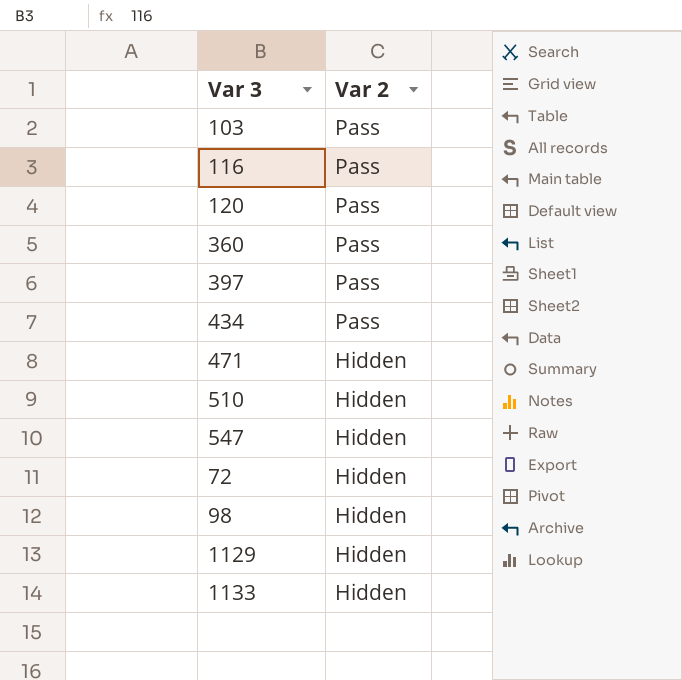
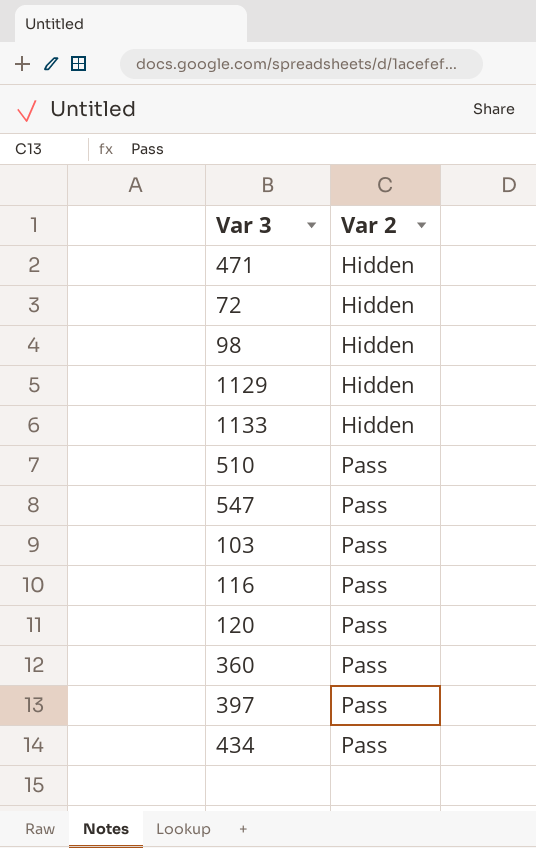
row order: Var 2 descending -> Var 2 ascending
510 | Var 2: Hidden -> Pass
547 | Var 2: Hidden -> Pass

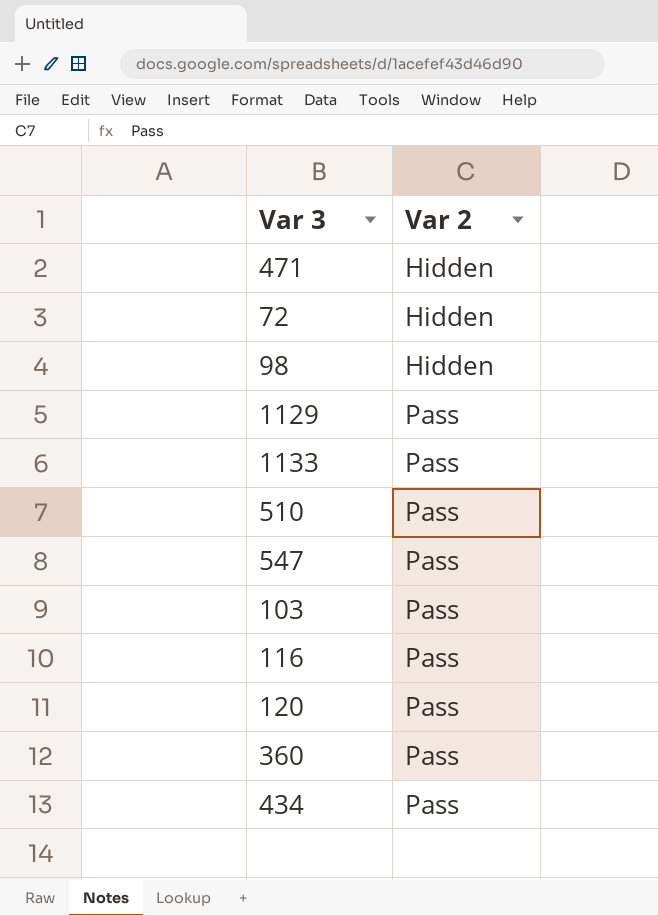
row 397: Pass -> none
1129 | Var 2: Hidden -> Pass
1133 | Var 2: Hidden -> Pass

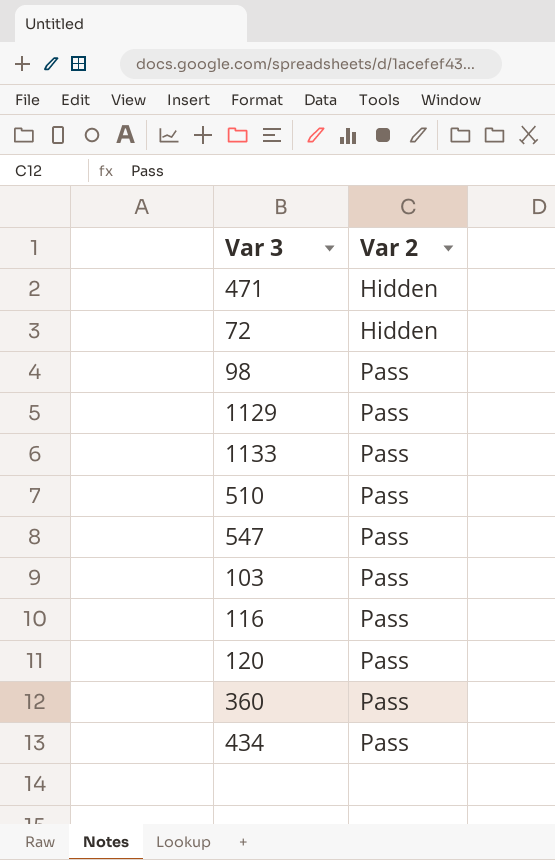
98 | Var 2: Hidden -> Pass

